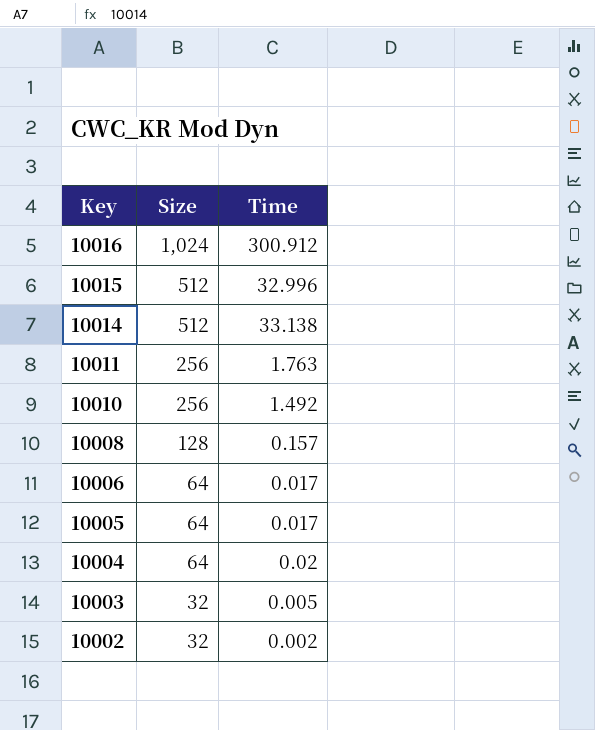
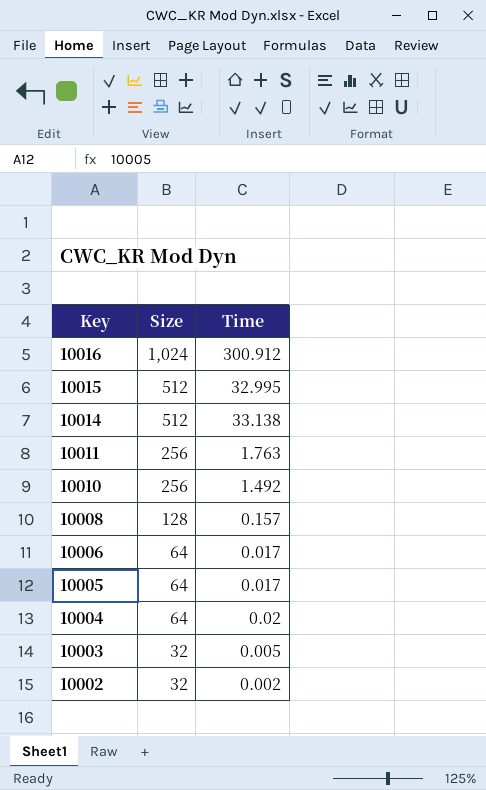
10015 | Time: 32.996 -> 32.995

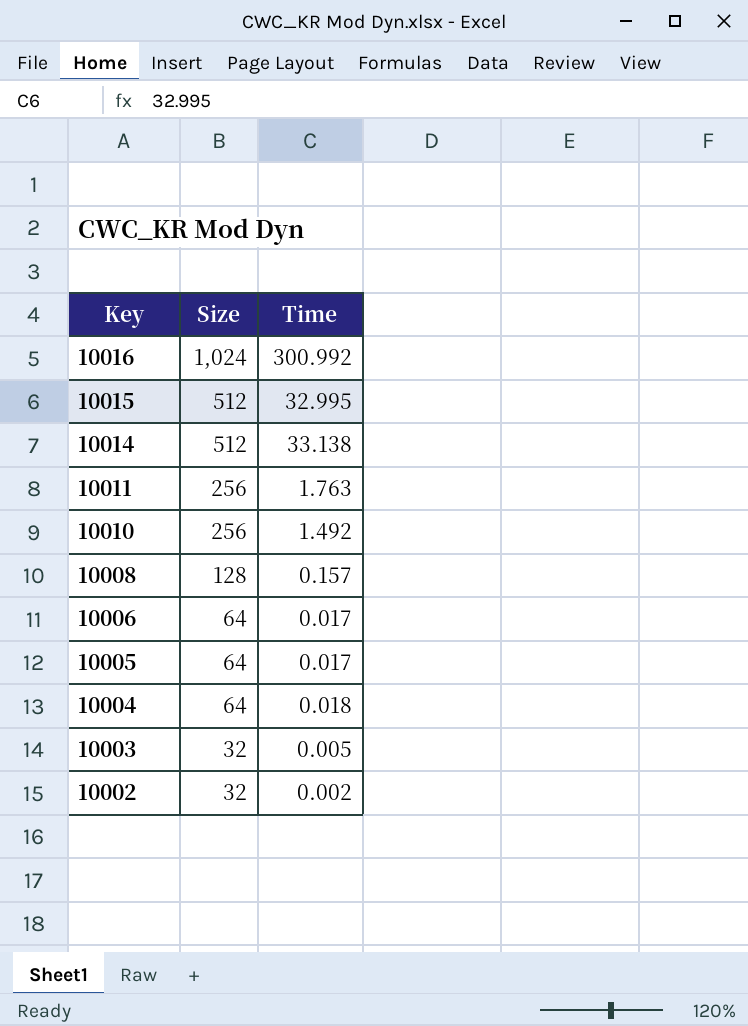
10016 | Time: 300.912 -> 300.992
10004 | Time: 0.02 -> 0.018

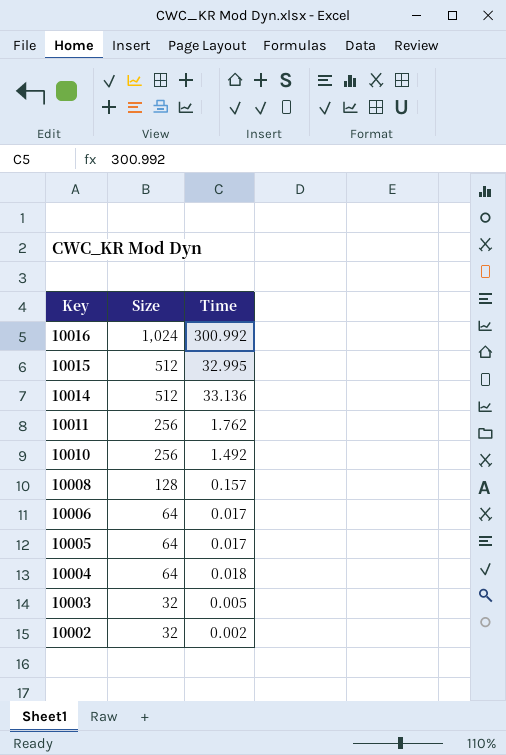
10014 | Time: 33.138 -> 33.136
10011 | Time: 1.763 -> 1.762

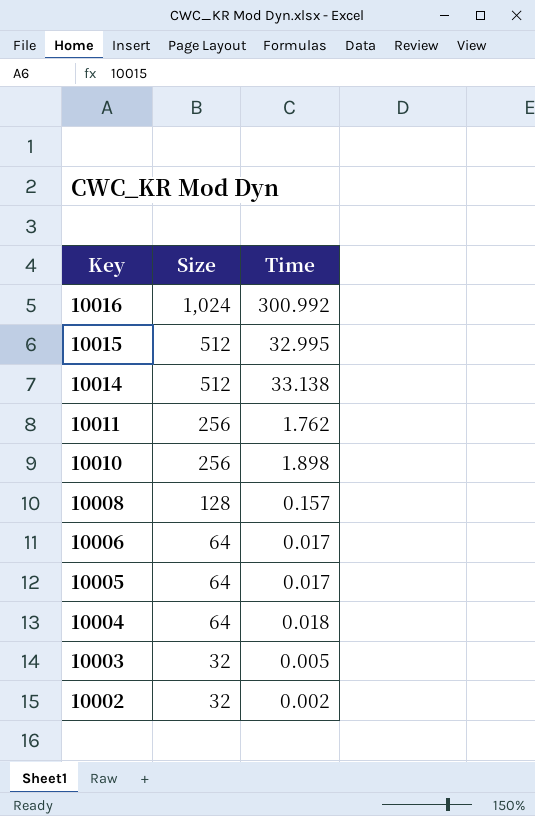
10014 | Time: 33.136 -> 33.138
10010 | Time: 1.492 -> 1.898

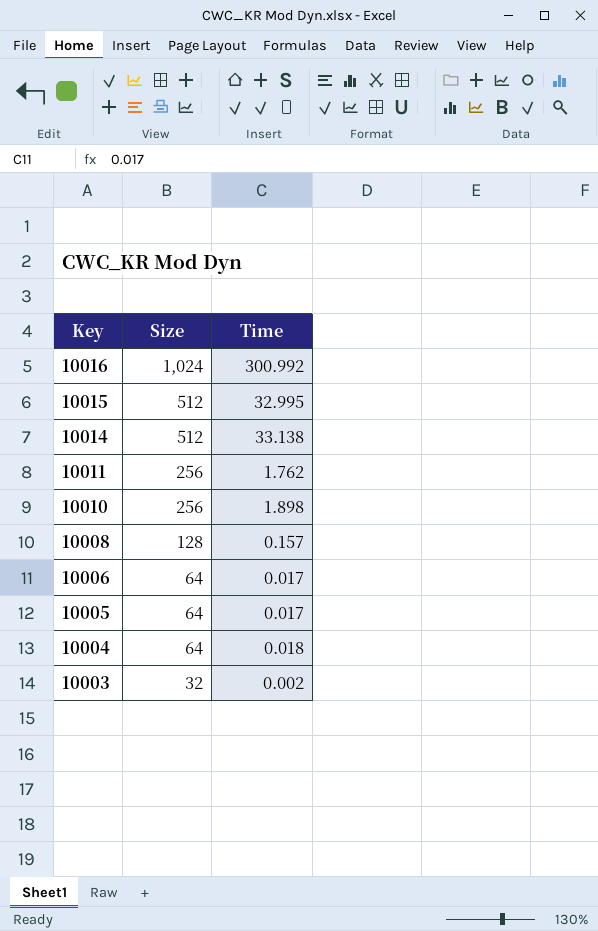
row 10002: 32 | 0.002 -> none
10003 | Time: 0.005 -> 0.002

